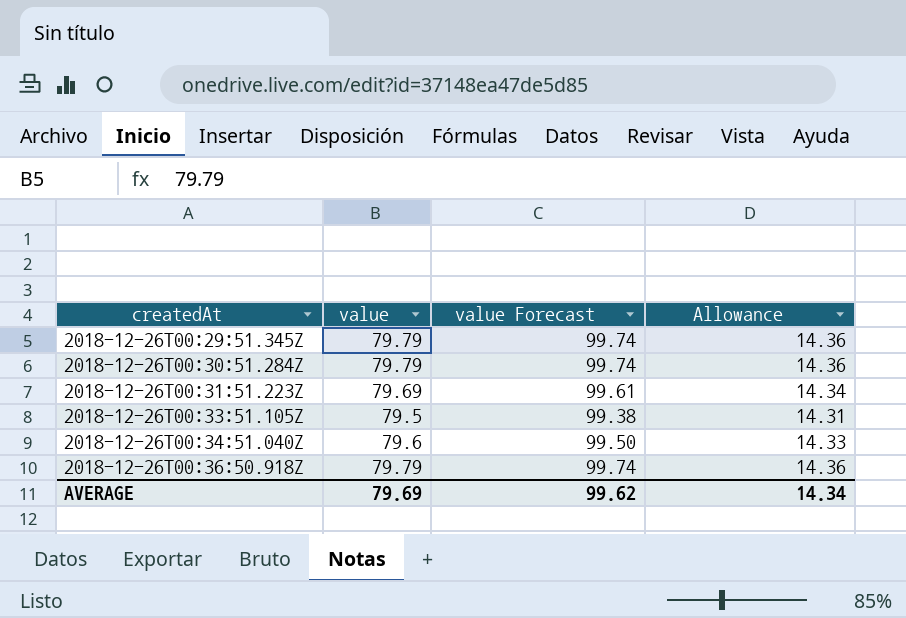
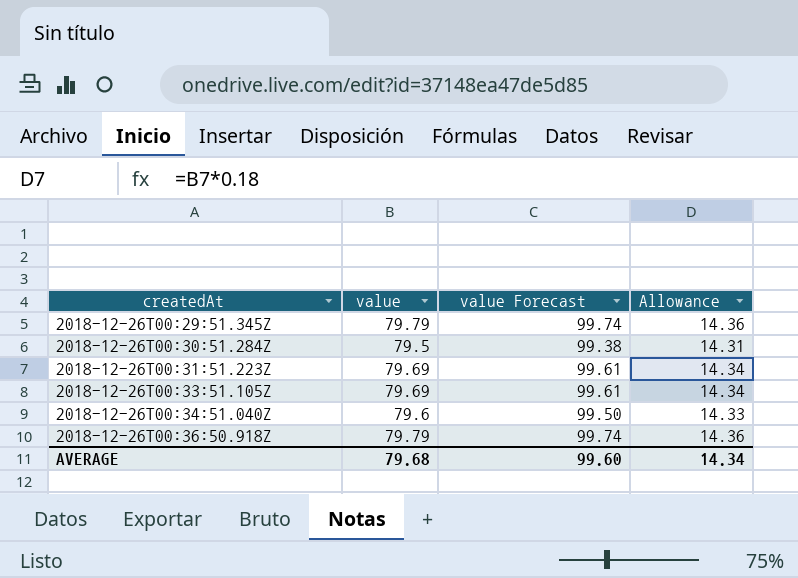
2018-12-26T00:30:51.284Z | value: 79.79 -> 79.5
2018-12-26T00:30:51.284Z | value Forecast: 99.74 -> 99.38
2018-12-26T00:30:51.284Z | Allowance: 14.36 -> 14.31
2018-12-26T00:33:51.105Z | value: 79.5 -> 79.69
2018-12-26T00:33:51.105Z | value Forecast: 99.38 -> 99.61
2018-12-26T00:33:51.105Z | Allowance: 14.31 -> 14.34
AVERAGE | value: 79.69 -> 79.68
AVERAGE | value Forecast: 99.62 -> 99.60

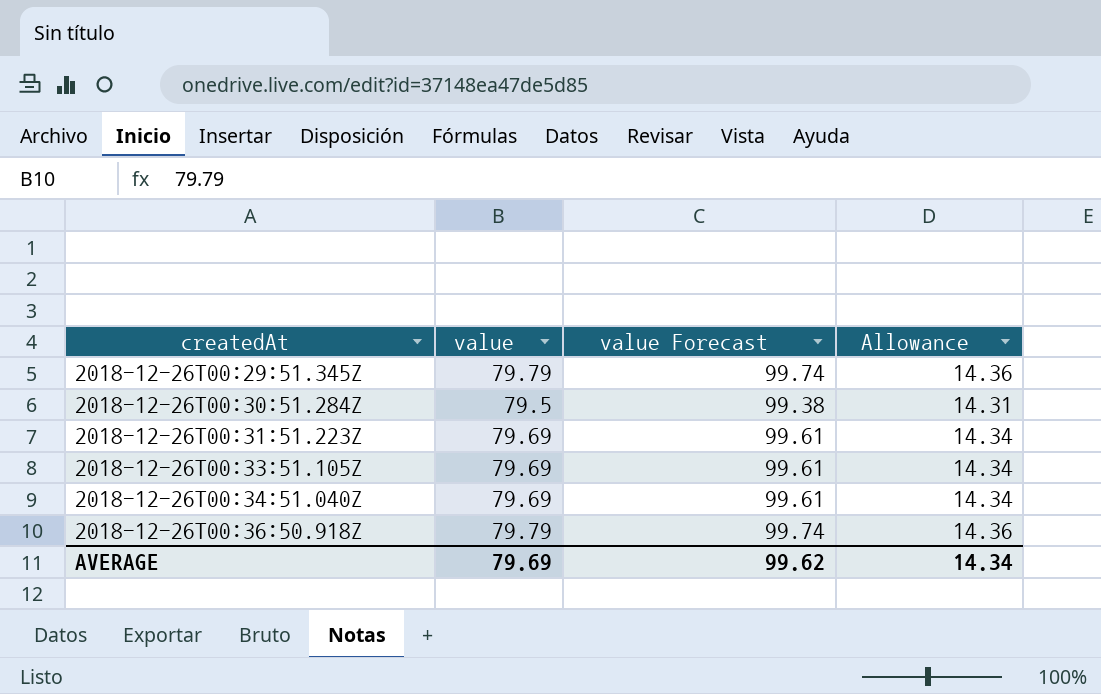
2018-12-26T00:34:51.040Z | value: 79.6 -> 79.69
2018-12-26T00:34:51.040Z | value Forecast: 99.50 -> 99.61
2018-12-26T00:34:51.040Z | Allowance: 14.33 -> 14.34
AVERAGE | value: 79.68 -> 79.69
AVERAGE | value Forecast: 99.60 -> 99.62

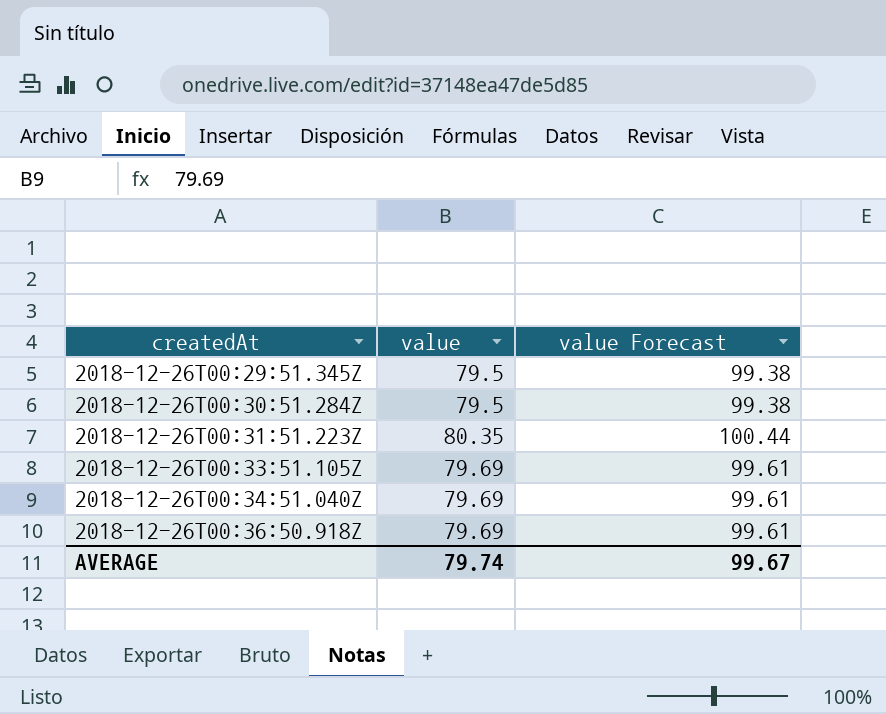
column Allowance | formula: [value] * 0.18 -> none
2018-12-26T00:29:51.345Z | value: 79.79 -> 79.5
2018-12-26T00:29:51.345Z | value Forecast: 99.74 -> 99.38
2018-12-26T00:31:51.223Z | value: 79.69 -> 80.35
2018-12-26T00:31:51.223Z | value Forecast: 99.61 -> 100.44
2018-12-26T00:36:50.918Z | value: 79.79 -> 79.69
2018-12-26T00:36:50.918Z | value Forecast: 99.74 -> 99.61
AVERAGE | value: 79.69 -> 79.74
AVERAGE | value Forecast: 99.62 -> 99.67

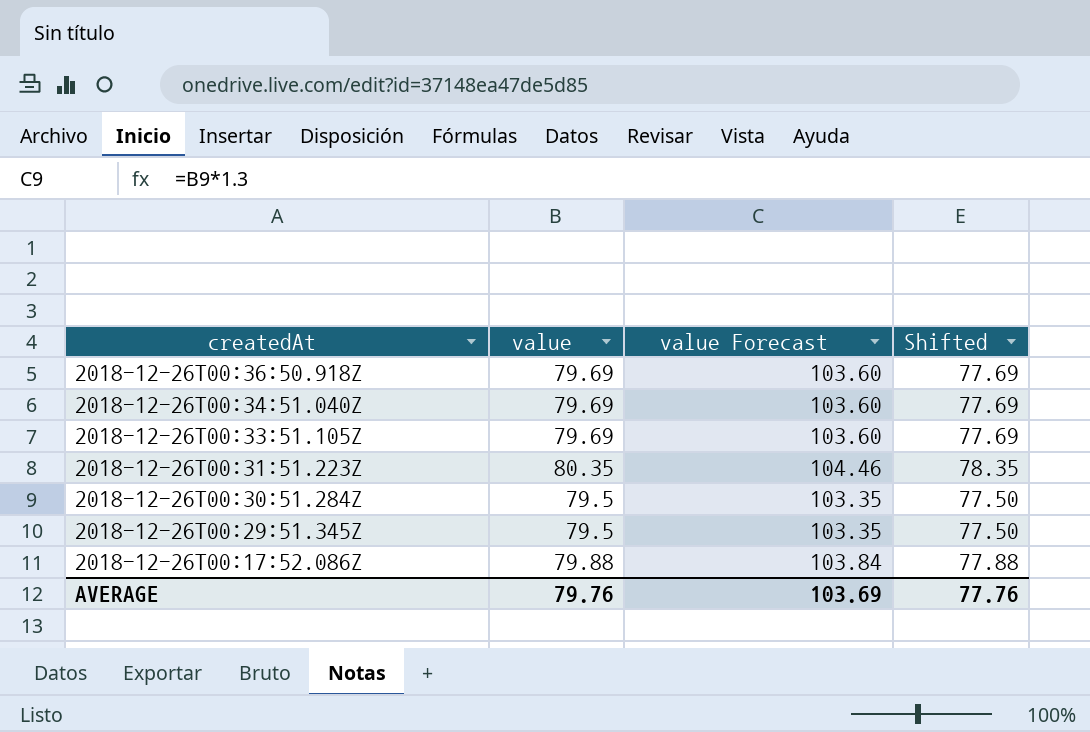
row order: createdAt ascending -> createdAt descending
column value Forecast | formula: [value] * 1.25 -> [value] * 1.3
column Shifted | formula: none -> [value] - 2
row 2018-12-26T00:17:52.086Z: none -> 79.88 | 103.84 | 77.88
AVERAGE | value: 79.74 -> 79.76
AVERAGE | value Forecast: 99.67 -> 103.69

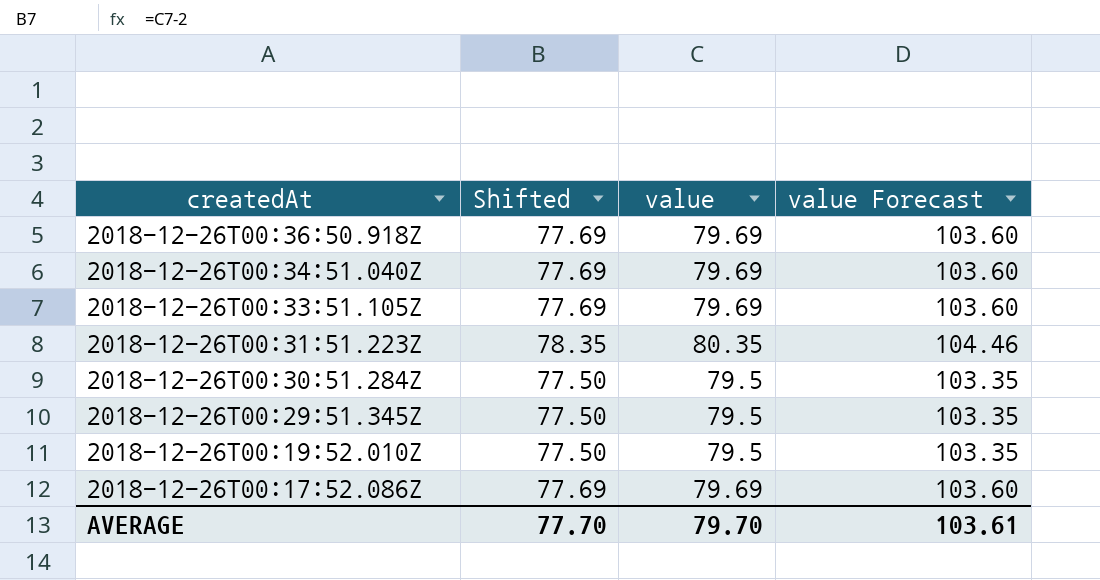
column Shifted | position: 4 -> 2
row 2018-12-26T00:19:52.010Z: none -> 77.50 | 79.5 | 103.35
2018-12-26T00:17:52.086Z | Shifted: 77.88 -> 77.69
2018-12-26T00:17:52.086Z | value: 79.88 -> 79.69
2018-12-26T00:17:52.086Z | value Forecast: 103.84 -> 103.60
AVERAGE | Shifted: 77.76 -> 77.70
AVERAGE | value: 79.76 -> 79.70
AVERAGE | value Forecast: 103.69 -> 103.61

